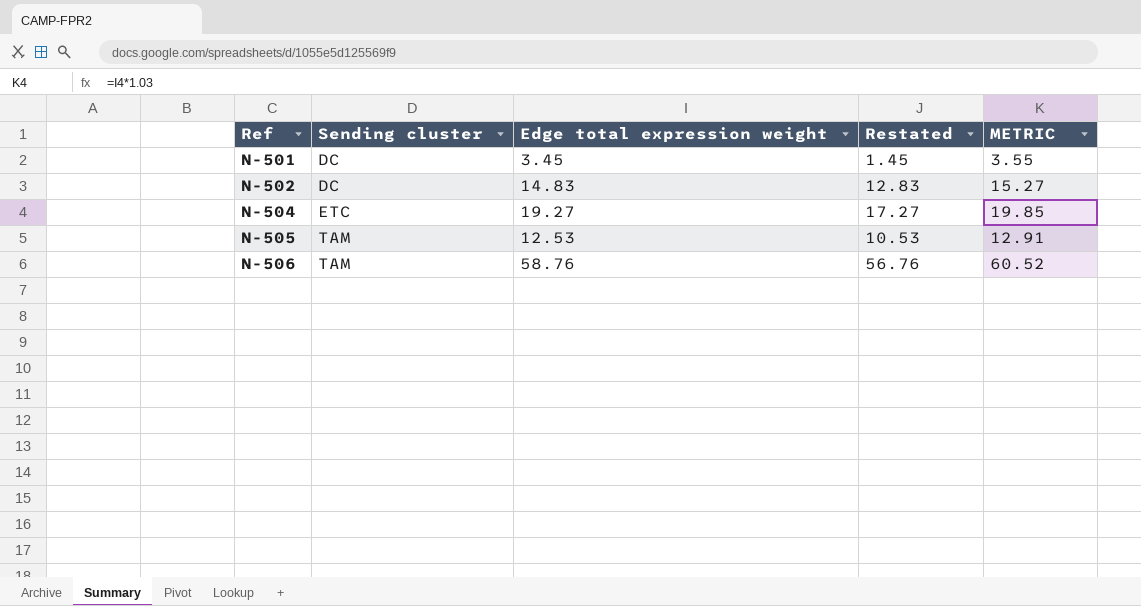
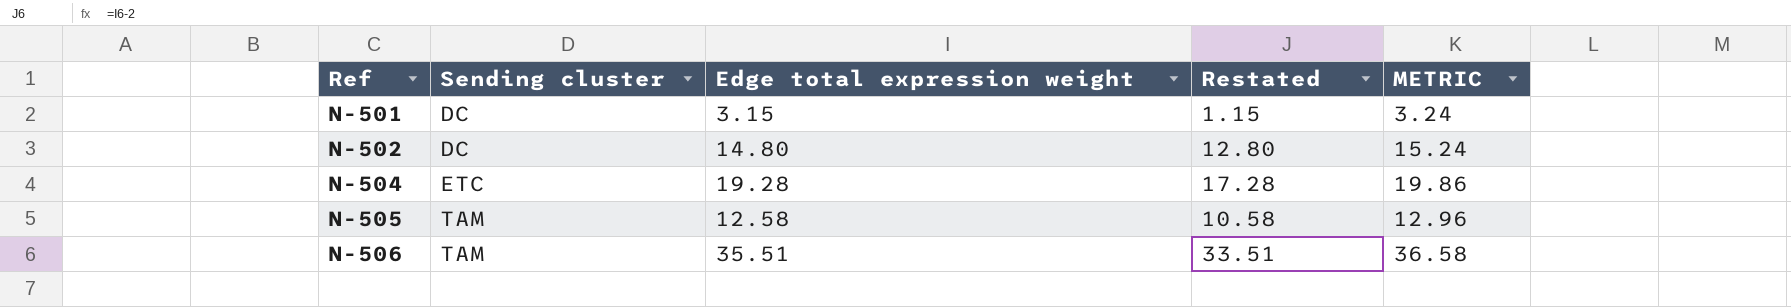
N-501 | Edge total expression weight: 3.45 -> 3.15
N-501 | Restated: 1.45 -> 1.15
N-501 | METRIC: 3.55 -> 3.24
N-502 | Edge total expression weight: 14.83 -> 14.80
N-502 | Restated: 12.83 -> 12.80
N-502 | METRIC: 15.27 -> 15.24
N-504 | Edge total expression weight: 19.27 -> 19.28
N-504 | Restated: 17.27 -> 17.28
N-504 | METRIC: 19.85 -> 19.86
N-505 | Edge total expression weight: 12.53 -> 12.58
N-505 | Restated: 10.53 -> 10.58
N-505 | METRIC: 12.91 -> 12.96
N-506 | Edge total expression weight: 58.76 -> 35.51
N-506 | Restated: 56.76 -> 33.51
N-506 | METRIC: 60.52 -> 36.58

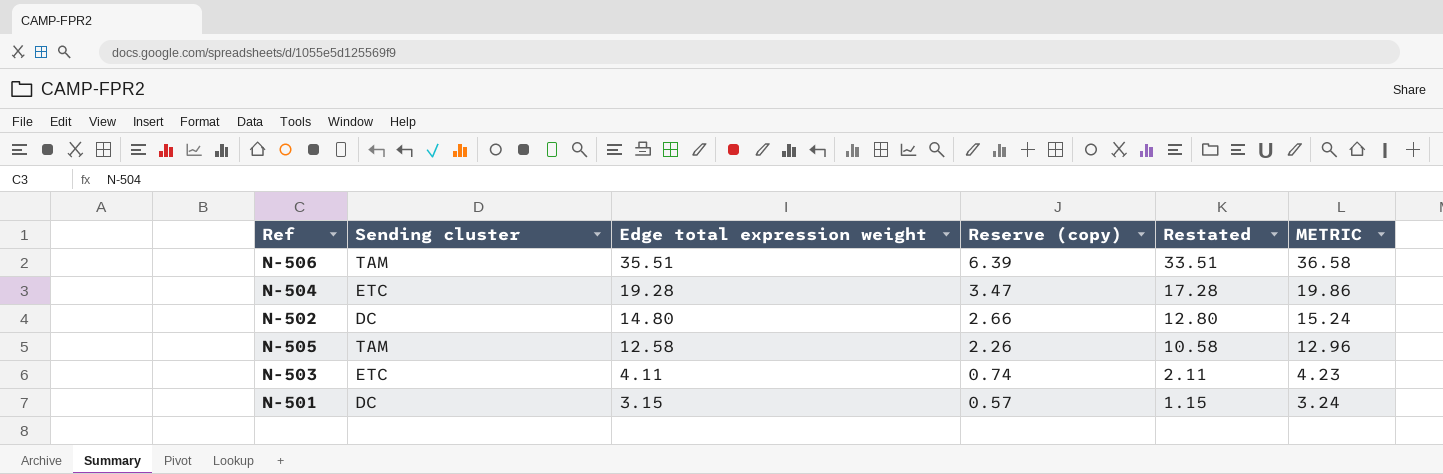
row order: Ref ascending -> Edge total expression weight descending
column Reserve (copy) | formula: none -> [Edge total expression weight] * 0.18
row N-503: none -> ETC | 4.11 | 0.74 | 2.11 | 4.23

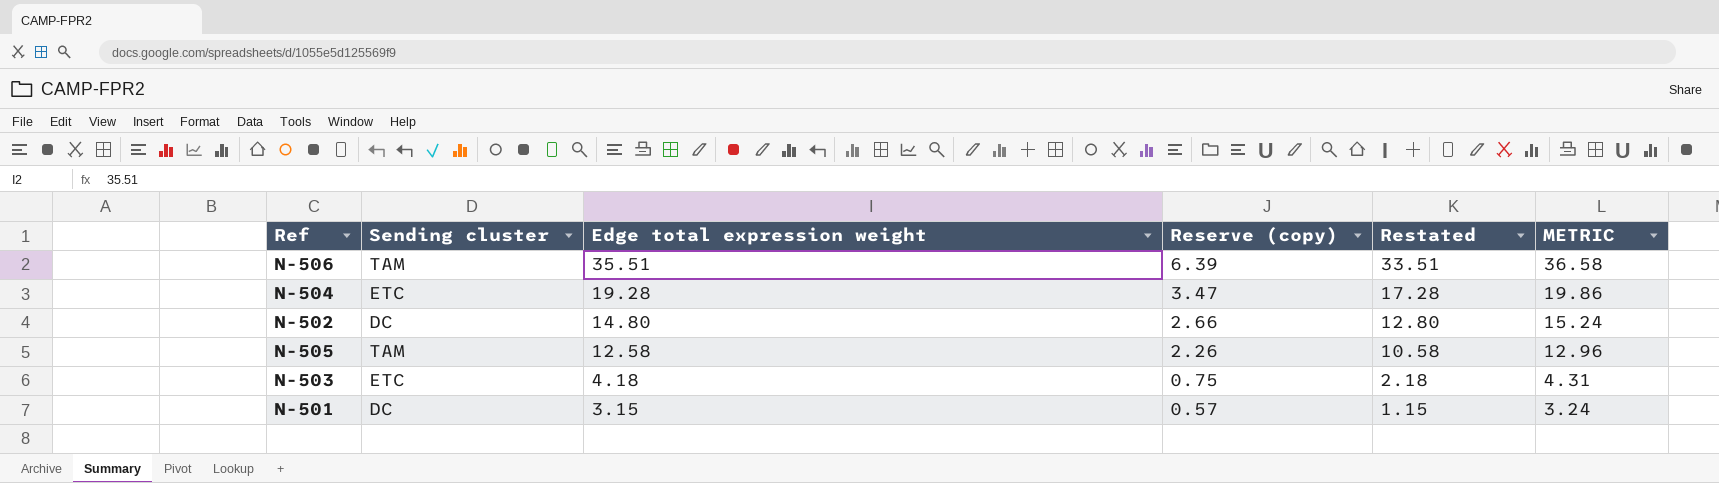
N-503 | Edge total expression weight: 4.11 -> 4.18
N-503 | Reserve (copy): 0.74 -> 0.75
N-503 | Restated: 2.11 -> 2.18
N-503 | METRIC: 4.23 -> 4.31

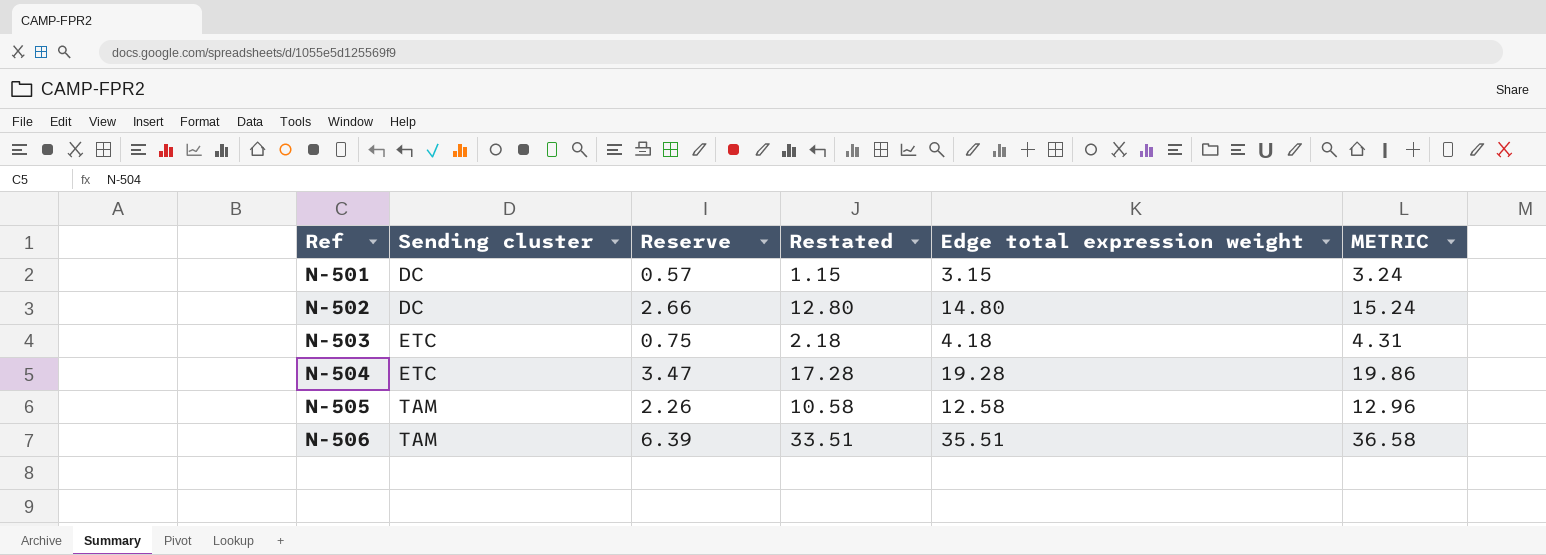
row order: Edge total expression weight descending -> Ref ascending
column name: Reserve (copy) -> Reserve
column Edge total expression weight | position: 3 -> 5

